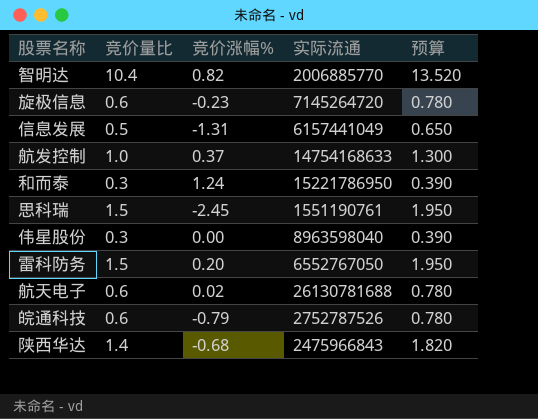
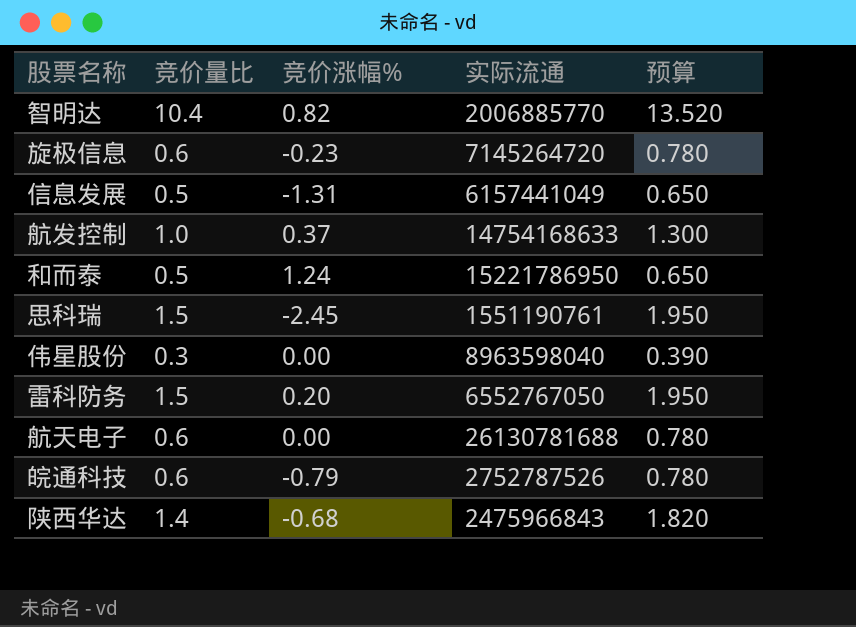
和而泰 | 竞价量比: 0.3 -> 0.5
和而泰 | 预算: 0.390 -> 0.650
航天电子 | 竞价涨幅%: 0.02 -> 0.00

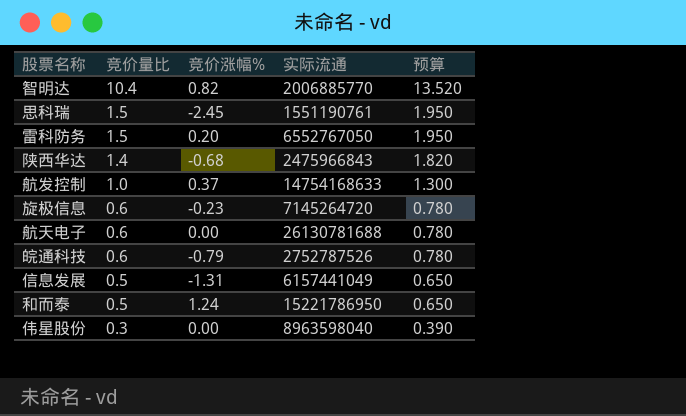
row order: none -> 竞价量比 descending

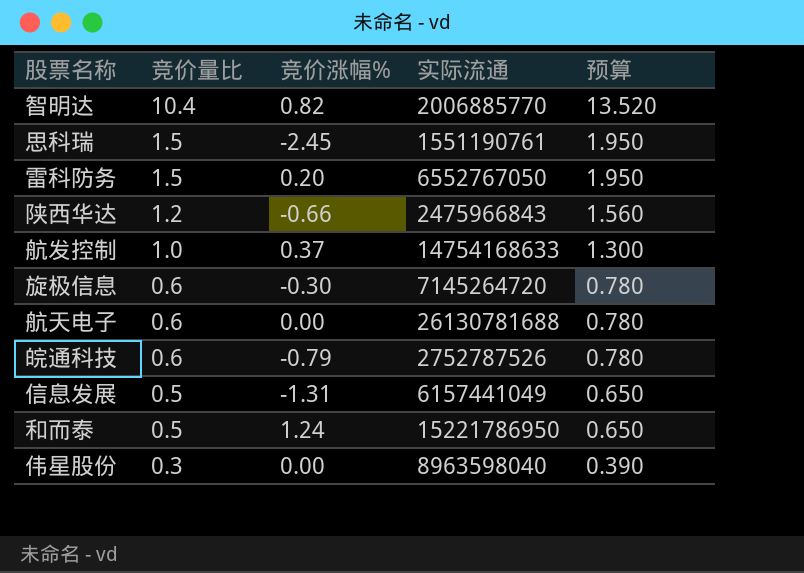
陕西华达 | 竞价量比: 1.4 -> 1.2
陕西华达 | 竞价涨幅%: -0.68 -> -0.66
陕西华达 | 预算: 1.820 -> 1.560
旋极信息 | 竞价涨幅%: -0.23 -> -0.30

